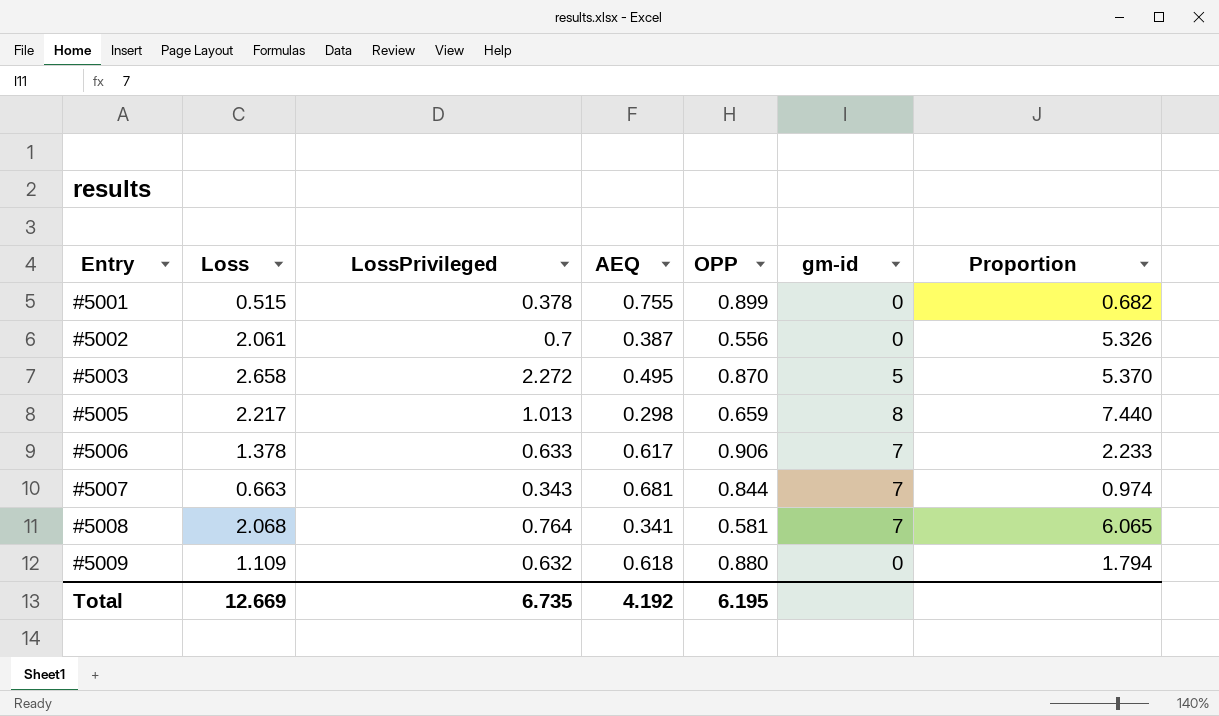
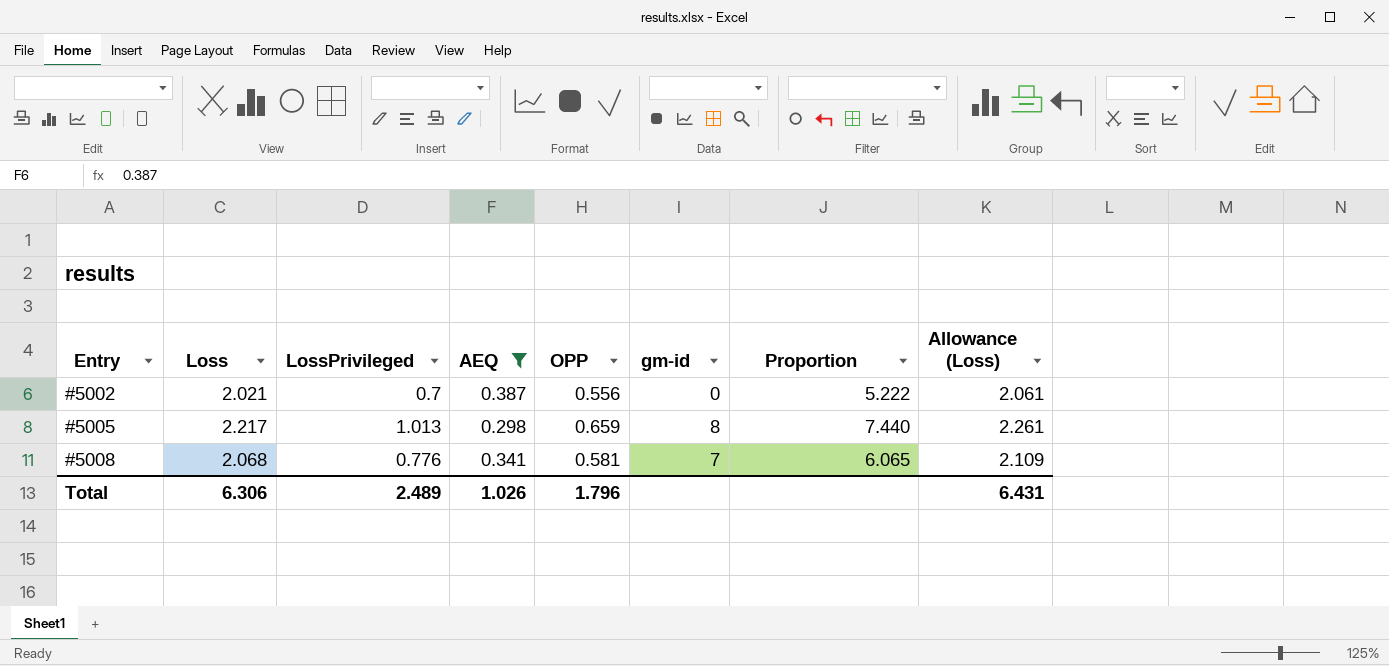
filter: none -> AEQ <= 0.387
column Allowance (Loss) | formula: none -> [Loss] * 1.02
#5002 | Loss: 2.061 -> 2.021
#5002 | Proportion: 5.326 -> 5.222
#5008 | LossPrivileged: 0.764 -> 0.776
Total | Loss: 12.669 -> 6.306
Total | LossPrivileged: 6.735 -> 2.489
Total | AEQ: 4.192 -> 1.026
Total | OPP: 6.195 -> 1.796

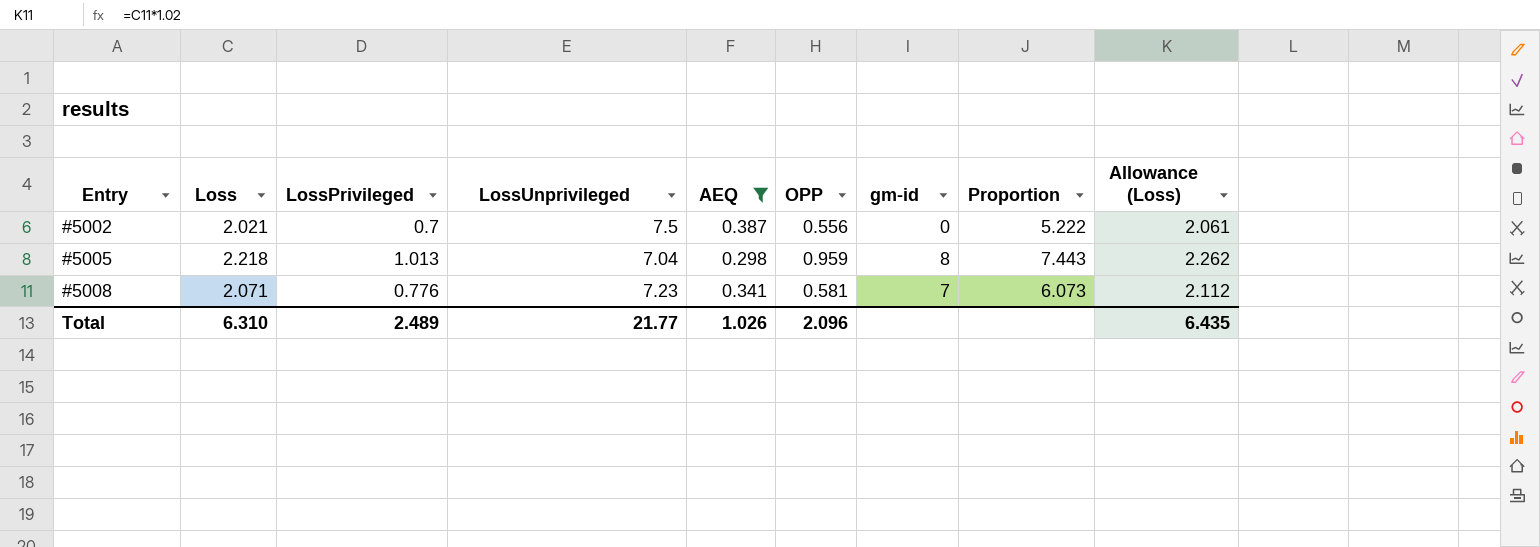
column LossUnprivileged | position: none -> 4
#5005 | Loss: 2.217 -> 2.218
#5005 | OPP: 0.659 -> 0.959
#5005 | Proportion: 7.440 -> 7.443
#5005 | Allowance (Loss): 2.261 -> 2.262
#5008 | Loss: 2.068 -> 2.071
#5008 | Proportion: 6.065 -> 6.073
#5008 | Allowance (Loss): 2.109 -> 2.112
Total | Loss: 6.306 -> 6.310
Total | OPP: 1.796 -> 2.096
Total | Allowance (Loss): 6.431 -> 6.435

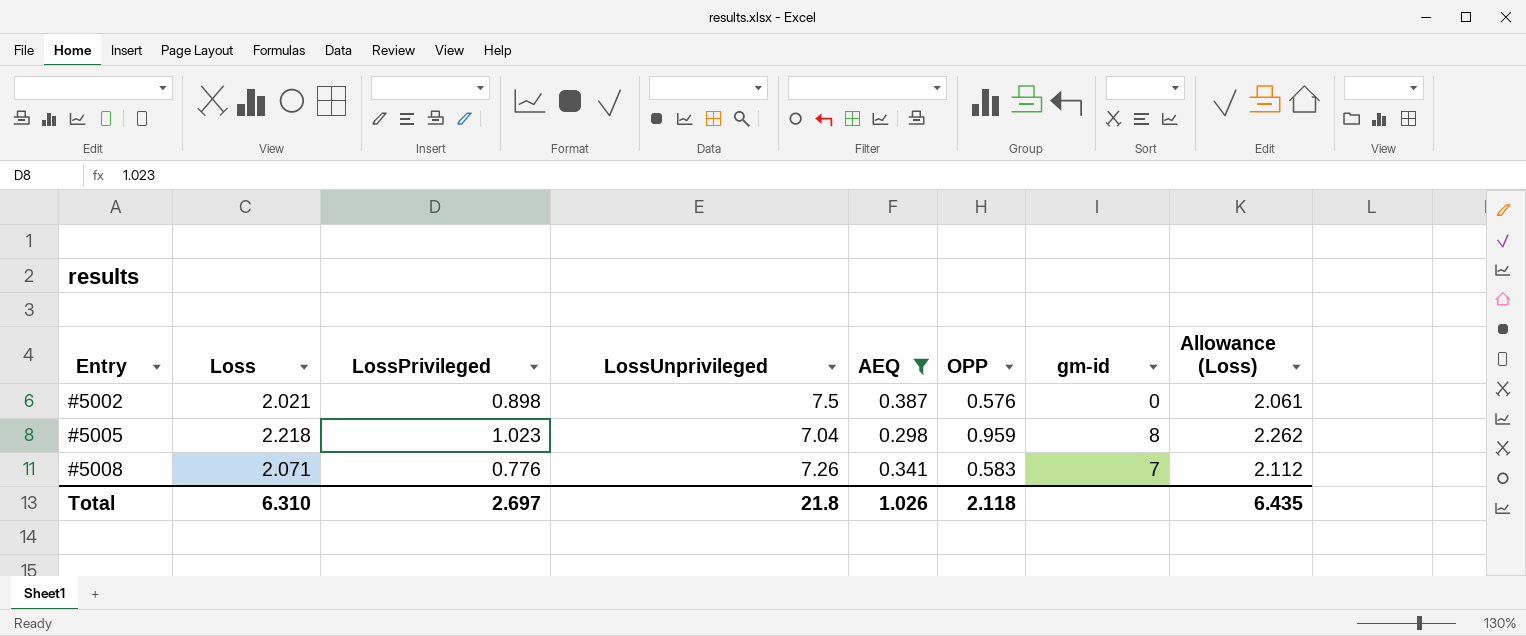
column Proportion | formula: [Loss] / [AEQ] -> none
#5002 | LossPrivileged: 0.7 -> 0.898
#5002 | OPP: 0.556 -> 0.576
#5005 | LossPrivileged: 1.013 -> 1.023
#5008 | LossUnprivileged: 7.23 -> 7.26
#5008 | OPP: 0.581 -> 0.583
Total | LossPrivileged: 2.489 -> 2.697
Total | LossUnprivileged: 21.77 -> 21.8
Total | OPP: 2.096 -> 2.118

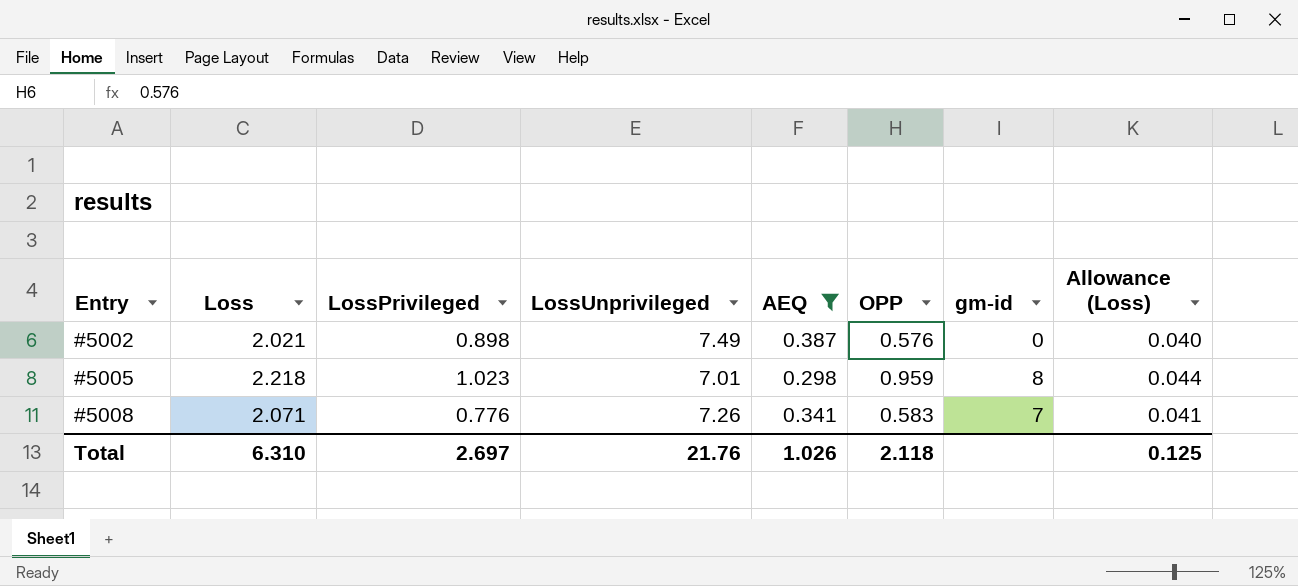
column Allowance (Loss) | formula: [Loss] * 1.02 -> [Loss] * 0.02
#5002 | LossUnprivileged: 7.5 -> 7.49
#5005 | LossUnprivileged: 7.04 -> 7.01
Total | LossUnprivileged: 21.8 -> 21.76
Total | Allowance (Loss): 6.435 -> 0.125

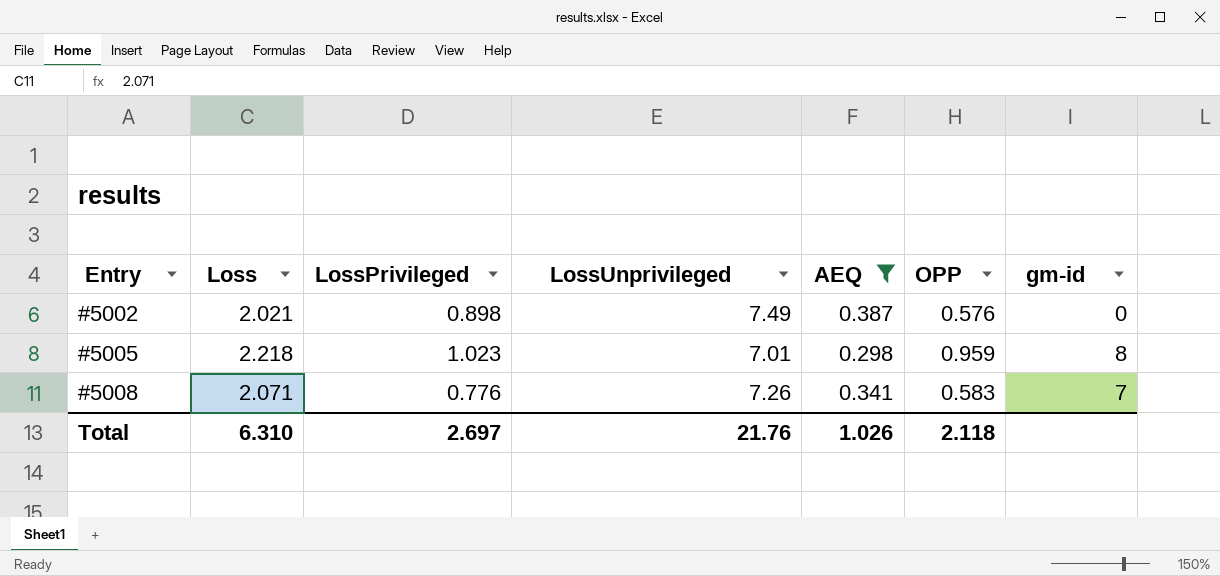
column Allowance (Loss) | formula: [Loss] * 0.02 -> none

